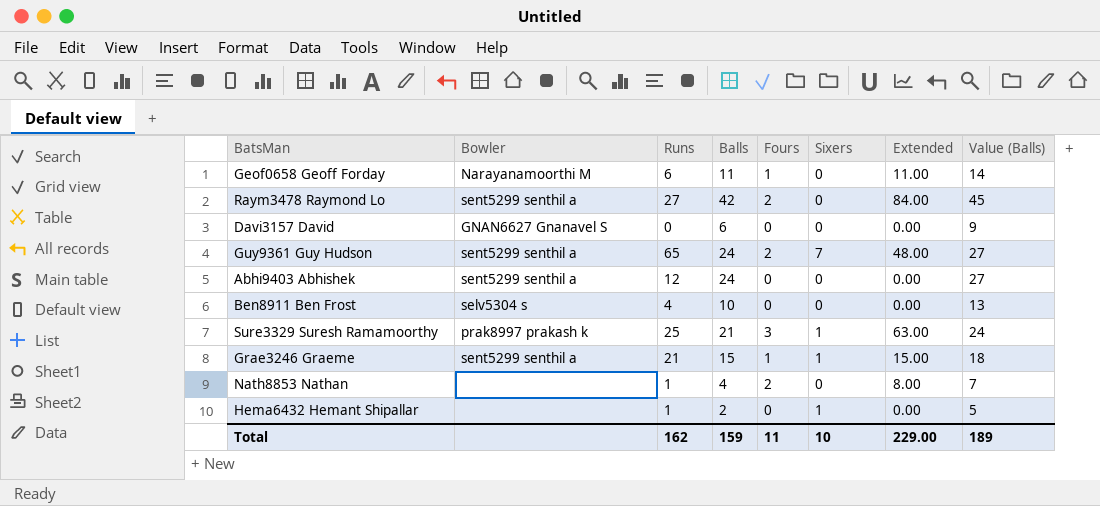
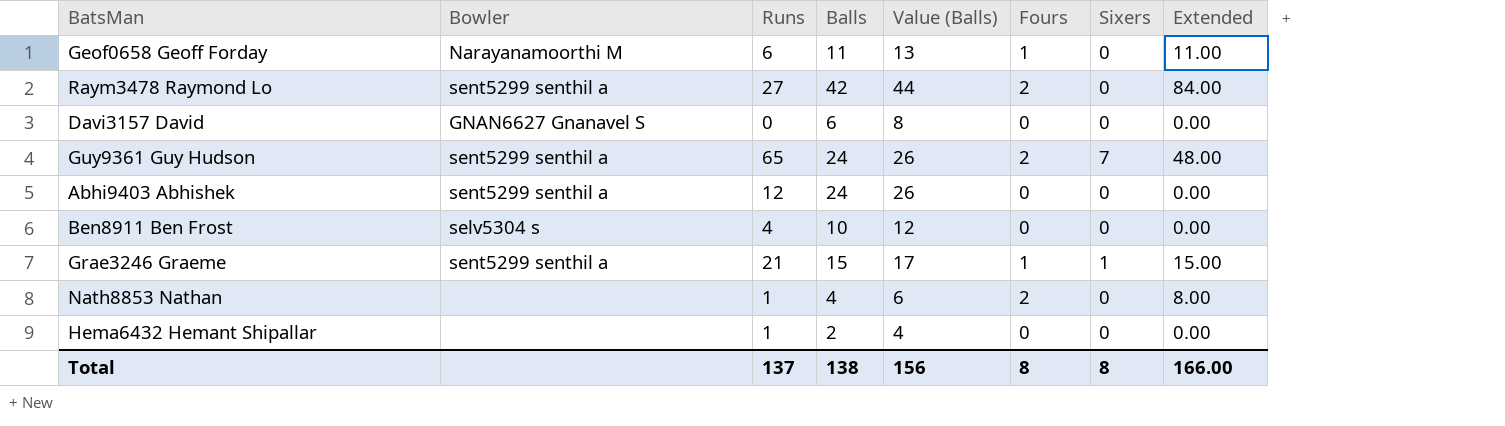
column Value (Balls) | formula: [Balls] + 3 -> [Balls] + 2
column Value (Balls) | position: 8 -> 5
row Sure3329 Suresh Ramamoorthy: prak8997 prakash k | 25 | 21 | 3 | 1 | 63.00 | 24 -> none
Hema6432 Hemant Shipallar | Sixers: 1 -> 0
Total | Runs: 162 -> 137
Total | Balls: 159 -> 138
Total | Value (Balls): 189 -> 156
Total | Fours: 11 -> 8
Total | Sixers: 10 -> 8
Total | Extended: 229.00 -> 166.00

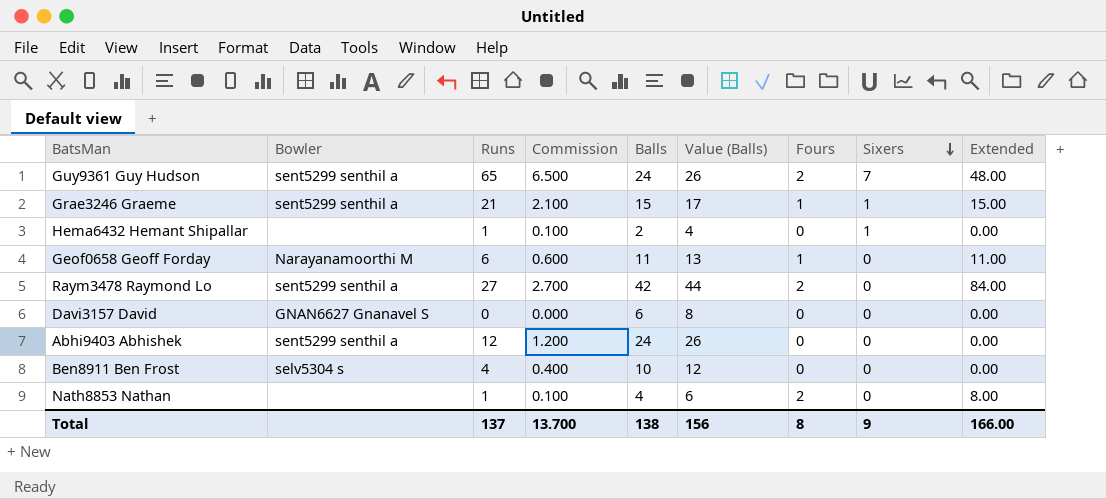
row order: none -> Sixers descending
column Commission | formula: none -> [Runs] * 0.1
Hema6432 Hemant Shipallar | Sixers: 0 -> 1
Total | Sixers: 8 -> 9

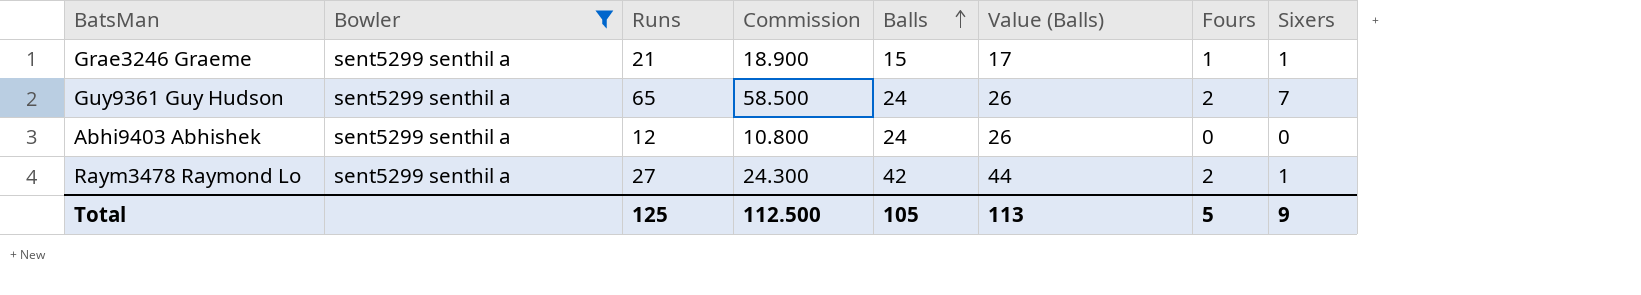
filter: none -> Bowler = sent5299 senthil a
row order: Sixers descending -> Balls ascending
column Extended | formula: [Balls] * [Fours] -> none
column Commission | formula: [Runs] * 0.1 -> [Runs] * 0.9
Raym3478 Raymond Lo | Sixers: 0 -> 1
Total | Runs: 137 -> 125
Total | Commission: 13.700 -> 112.500
Total | Balls: 138 -> 105
Total | Value (Balls): 156 -> 113
Total | Fours: 8 -> 5

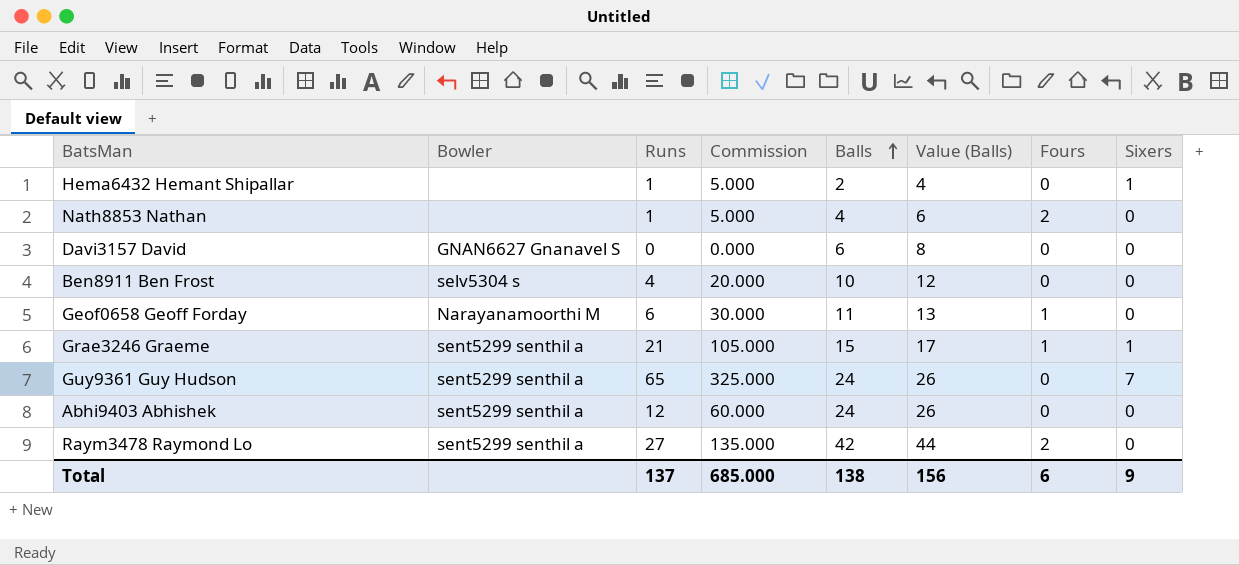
filter: Bowler = sent5299 senthil a -> none
column Commission | formula: [Runs] * 0.9 -> [Runs] * 5
Guy9361 Guy Hudson | Fours: 2 -> 0
Raym3478 Raymond Lo | Sixers: 1 -> 0
Total | Runs: 125 -> 137
Total | Commission: 112.500 -> 685.000
Total | Balls: 105 -> 138
Total | Value (Balls): 113 -> 156
Total | Fours: 5 -> 6

